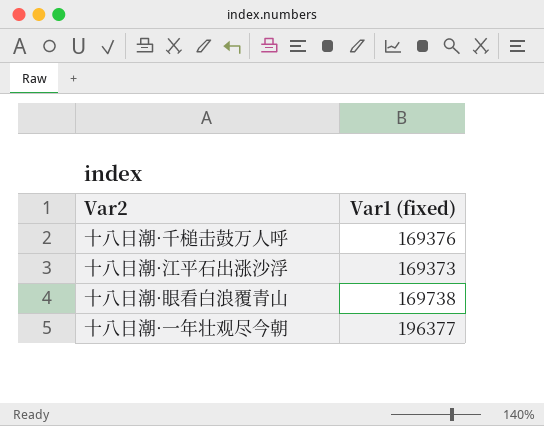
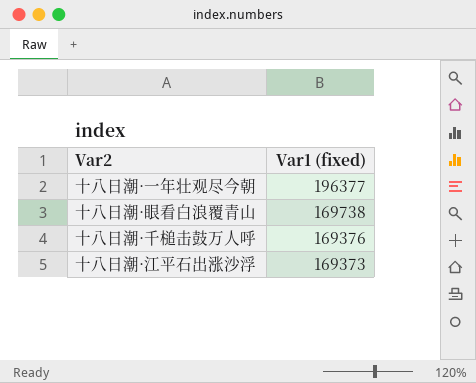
row order: none -> Var1 (fixed) descending

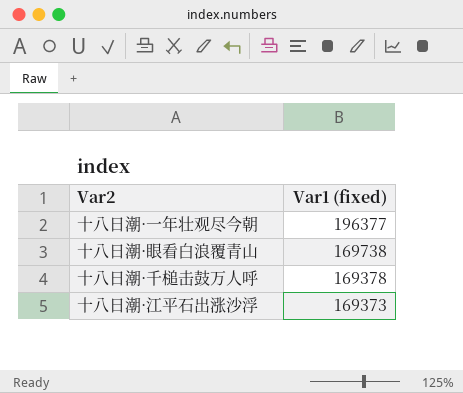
十八日潮·千槌击鼓万人呼 | Var1 (fixed): 169376 -> 169378

